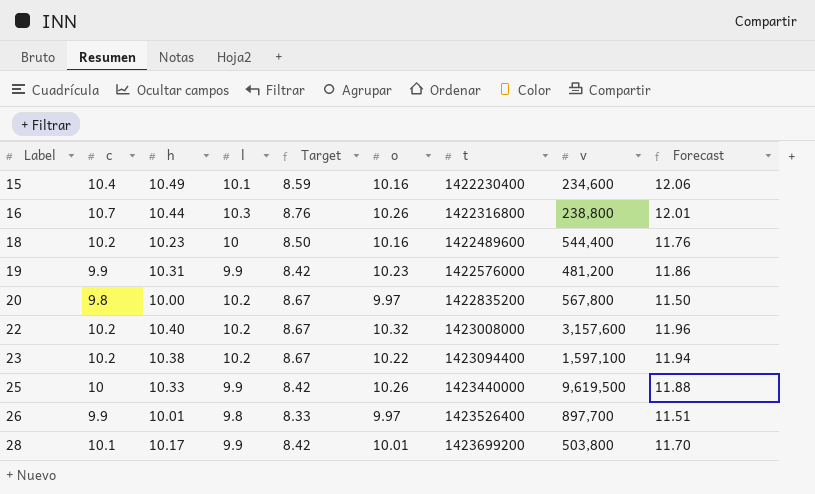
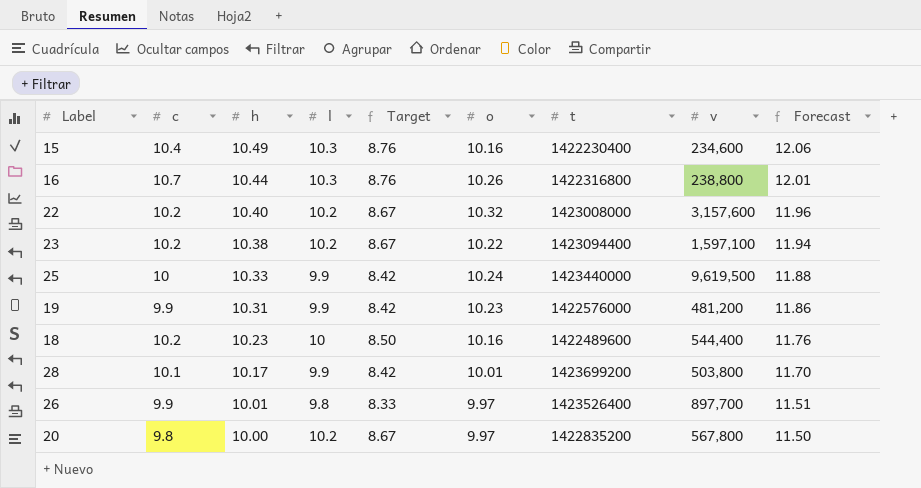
row order: Label ascending -> h descending
15 | l: 10.1 -> 10.3
15 | Target: 8.59 -> 8.76
25 | o: 10.26 -> 10.24

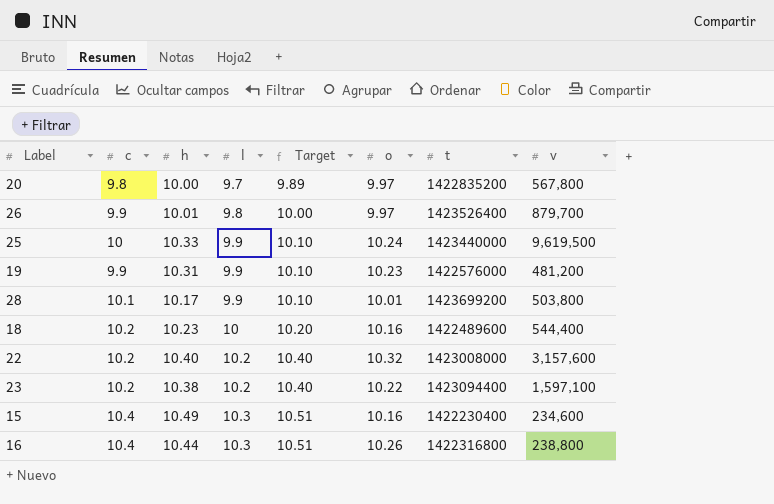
row order: h descending -> l ascending
column Forecast | formula: [h] * 1.15 -> none
column Target | formula: [l] * 0.85 -> [l] * 1.02
20 | l: 10.2 -> 9.7
26 | v: 897,700 -> 879,700
16 | c: 10.7 -> 10.4

